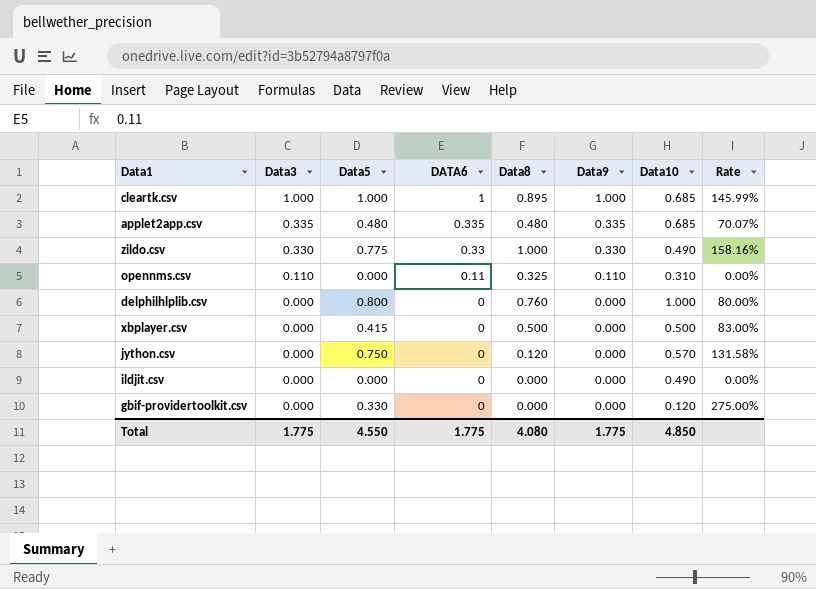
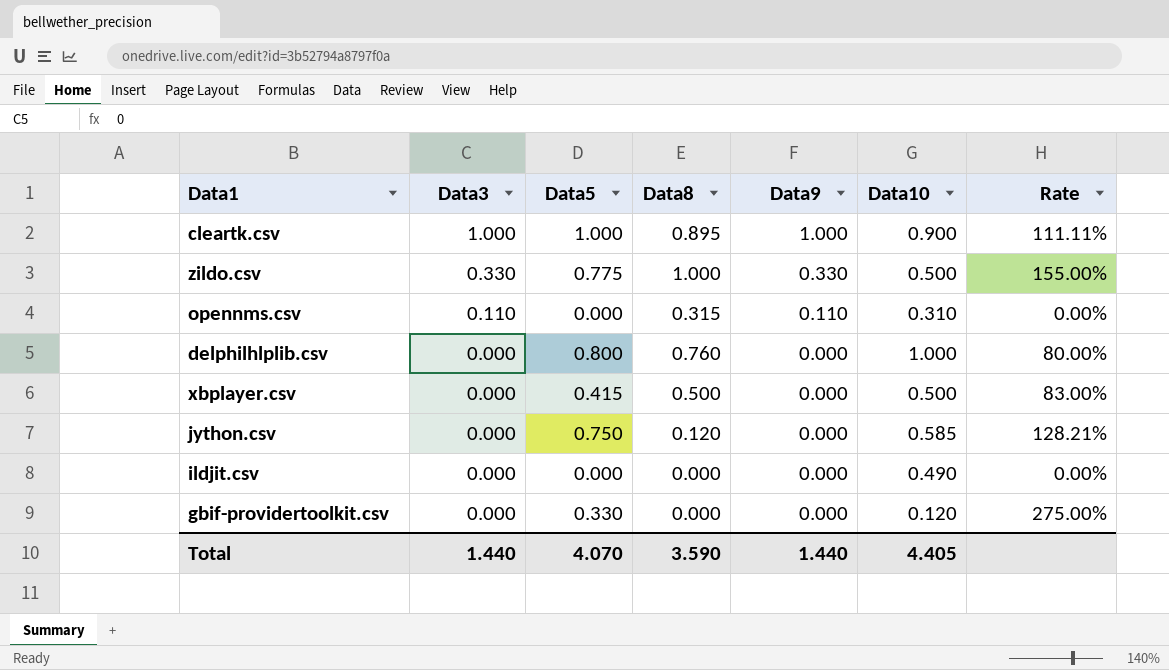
column DATA6 | position: 4 -> none
row applet2app.csv: 0.335 | 0.480 | 0.335 | 0.480 | 0.335 | 0.685 | 70.07% -> none
cleartk.csv | Data10: 0.685 -> 0.900
cleartk.csv | Rate: 145.99% -> 111.11%
zildo.csv | Data10: 0.490 -> 0.500
zildo.csv | Rate: 158.16% -> 155.00%
opennms.csv | Data8: 0.325 -> 0.315
jython.csv | Data10: 0.570 -> 0.585
jython.csv | Rate: 131.58% -> 128.21%
Total | Data3: 1.775 -> 1.440
Total | Data5: 4.550 -> 4.070
Total | Data8: 4.080 -> 3.590
Total | Data9: 1.775 -> 1.440
Total | Data10: 4.850 -> 4.405

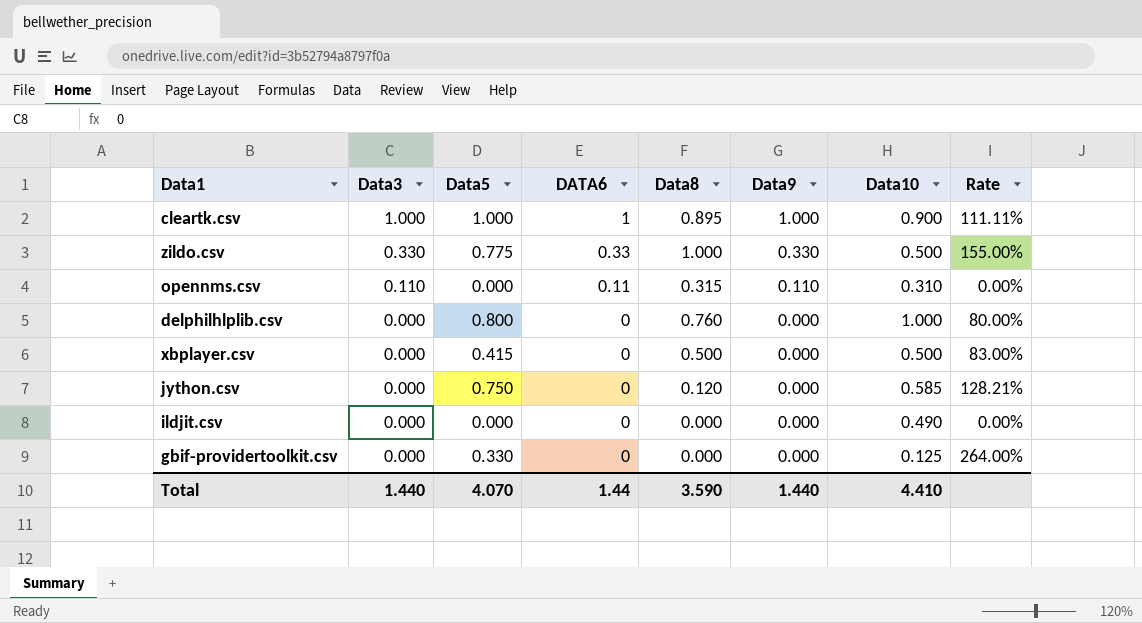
column DATA6 | position: none -> 4
gbif-providertoolkit.csv | Data10: 0.120 -> 0.125
gbif-providertoolkit.csv | Rate: 275.00% -> 264.00%
Total | Data10: 4.405 -> 4.410

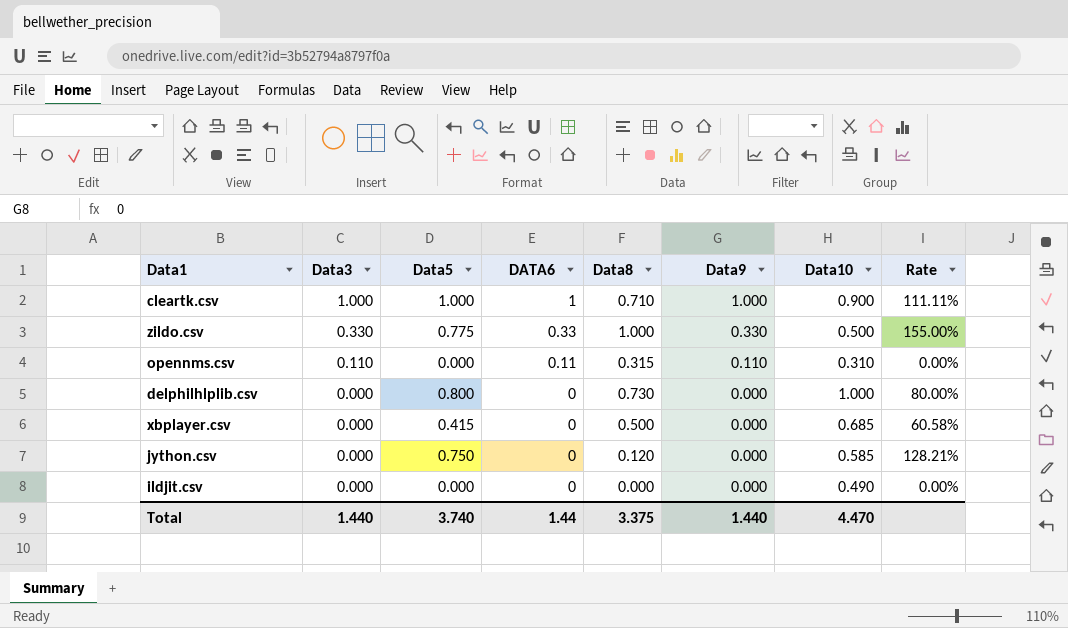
row gbif-providertoolkit.csv: 0.000 | 0.330 | 0 | 0.000 | 0.000 | 0.125 | 264.00% -> none
cleartk.csv | Data8: 0.895 -> 0.710
delphilhlplib.csv | Data8: 0.760 -> 0.730
xbplayer.csv | Data10: 0.500 -> 0.685
xbplayer.csv | Rate: 83.00% -> 60.58%
Total | Data5: 4.070 -> 3.740
Total | Data8: 3.590 -> 3.375
Total | Data10: 4.410 -> 4.470

